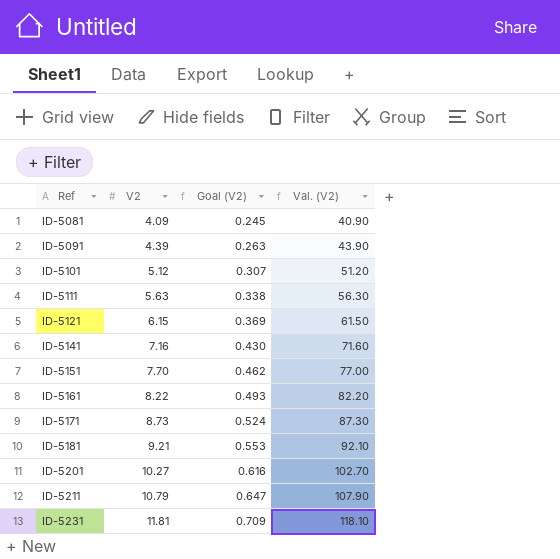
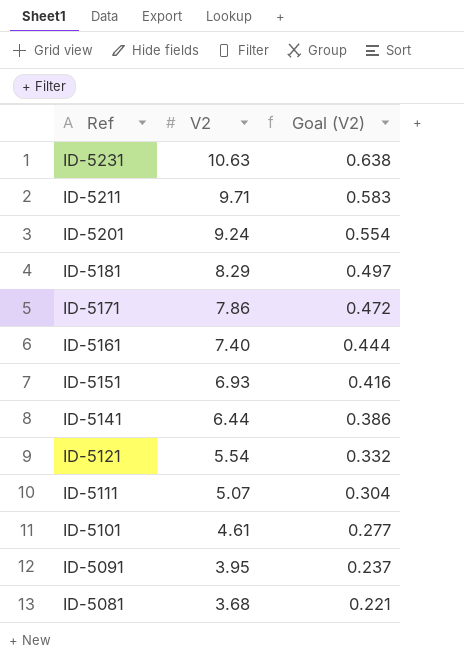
row order: Ref ascending -> Ref descending
column Val. (V2) | formula: [V2] * 10 -> none
ID-5231 | V2: 11.81 -> 10.63
ID-5231 | Goal (V2): 0.709 -> 0.638
ID-5211 | V2: 10.79 -> 9.71
ID-5211 | Goal (V2): 0.647 -> 0.583
ID-5201 | V2: 10.27 -> 9.24
ID-5201 | Goal (V2): 0.616 -> 0.554
ID-5181 | V2: 9.21 -> 8.29
ID-5181 | Goal (V2): 0.553 -> 0.497
ID-5171 | V2: 8.73 -> 7.86
ID-5171 | Goal (V2): 0.524 -> 0.472
ID-5161 | V2: 8.22 -> 7.40
ID-5161 | Goal (V2): 0.493 -> 0.444
ID-5151 | V2: 7.70 -> 6.93
ID-5151 | Goal (V2): 0.462 -> 0.416
ID-5141 | V2: 7.16 -> 6.44
ID-5141 | Goal (V2): 0.430 -> 0.386
ID-5121 | V2: 6.15 -> 5.54
ID-5121 | Goal (V2): 0.369 -> 0.332
ID-5111 | V2: 5.63 -> 5.07
ID-5111 | Goal (V2): 0.338 -> 0.304
ID-5101 | V2: 5.12 -> 4.61
ID-5101 | Goal (V2): 0.307 -> 0.277
ID-5091 | V2: 4.39 -> 3.95
ID-5091 | Goal (V2): 0.263 -> 0.237
ID-5081 | V2: 4.09 -> 3.68
ID-5081 | Goal (V2): 0.245 -> 0.221

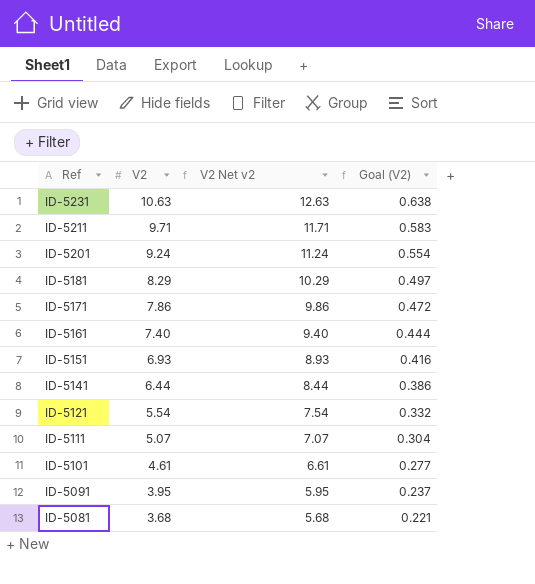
column V2 Net v2 | formula: none -> [V2] + 2

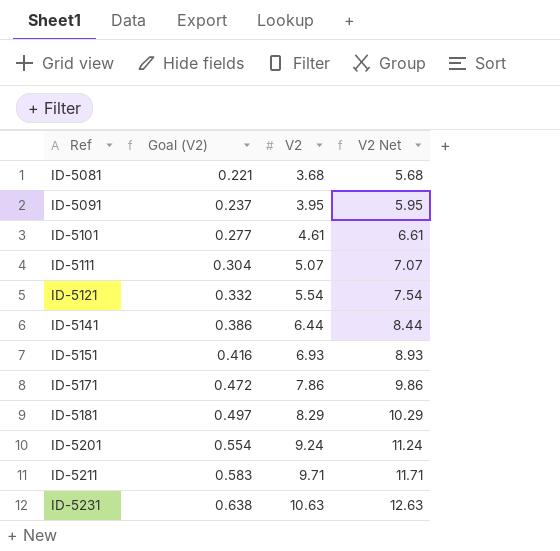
row order: Ref descending -> Ref ascending
column Goal (V2) | position: 4 -> 2
column name: V2 Net v2 -> V2 Net
row ID-5161: 7.40 | 9.40 | 0.444 -> none

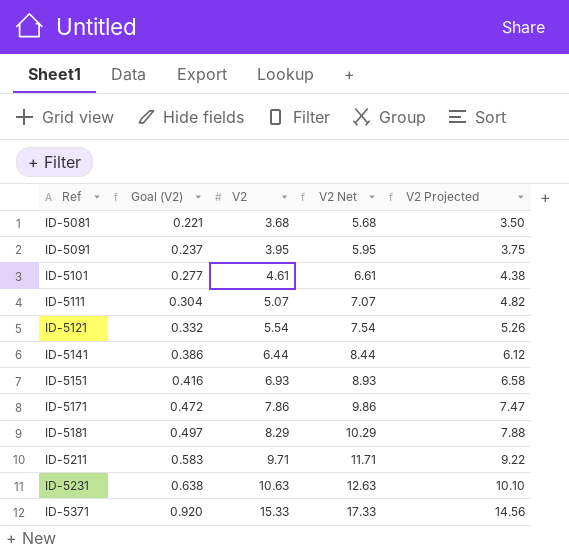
column V2 Projected | formula: none -> [V2] * 0.95
row ID-5201: 0.554 | 9.24 | 11.24 -> none
row ID-5371: none -> 0.920 | 15.33 | 17.33 | 14.56

